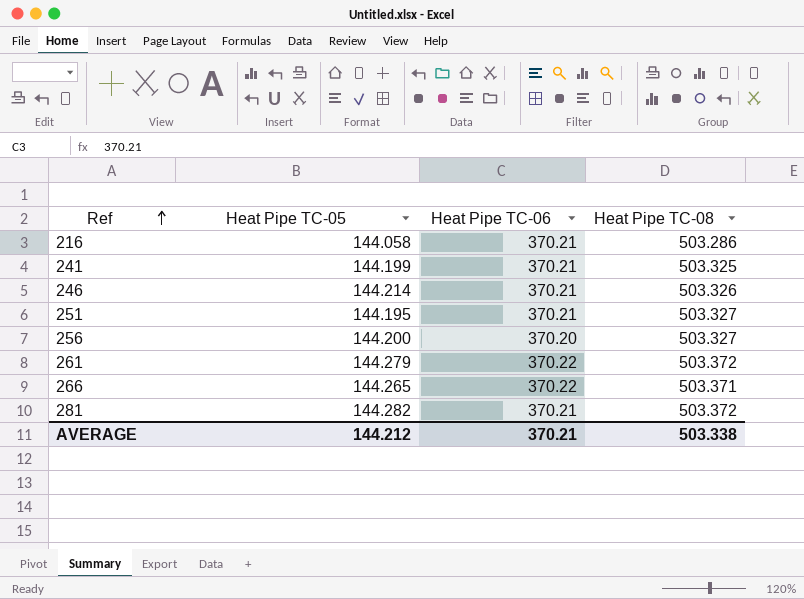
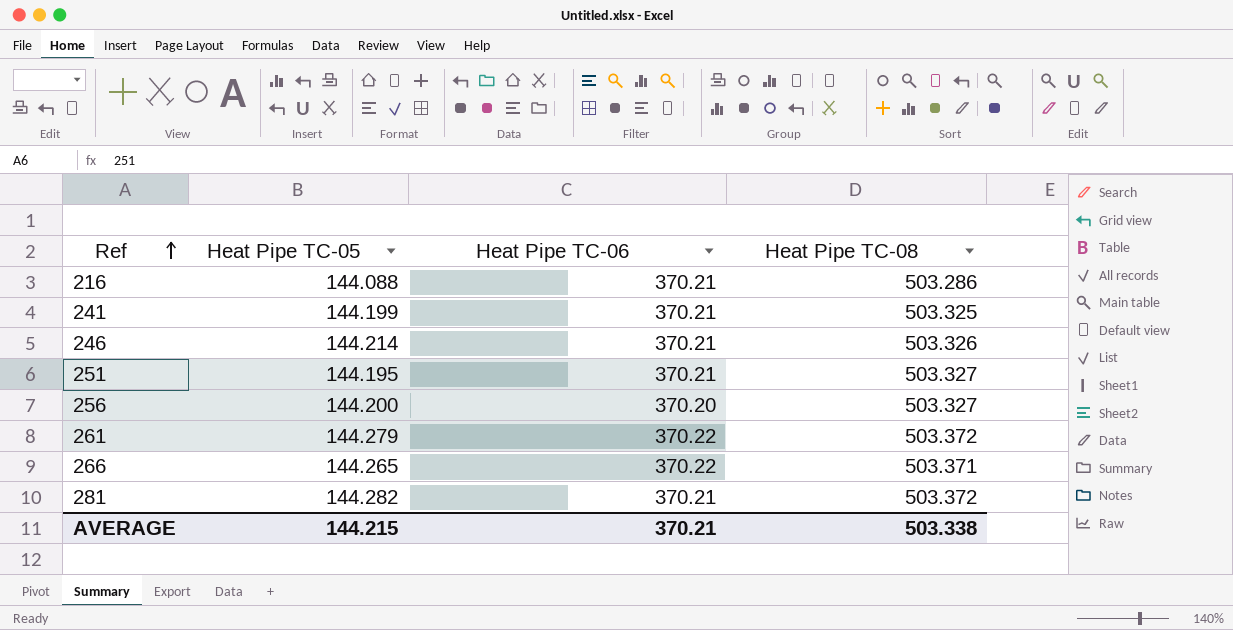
216 | Heat Pipe TC-05: 144.058 -> 144.088
AVERAGE | Heat Pipe TC-05: 144.212 -> 144.215

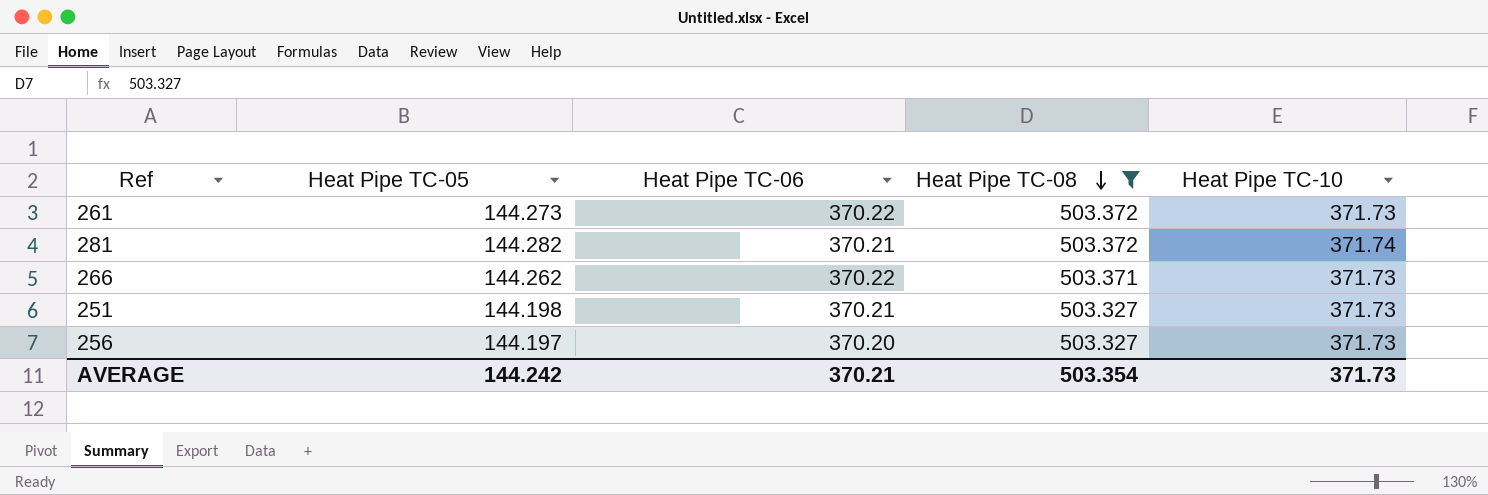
filter: none -> Heat Pipe TC-08 >= 503.327
row order: Ref ascending -> Heat Pipe TC-08 descending
column Heat Pipe TC-10 | position: none -> 5
261 | Heat Pipe TC-05: 144.279 -> 144.273
266 | Heat Pipe TC-05: 144.265 -> 144.262
251 | Heat Pipe TC-05: 144.195 -> 144.198
256 | Heat Pipe TC-05: 144.200 -> 144.197
AVERAGE | Heat Pipe TC-05: 144.215 -> 144.242
AVERAGE | Heat Pipe TC-08: 503.338 -> 503.354

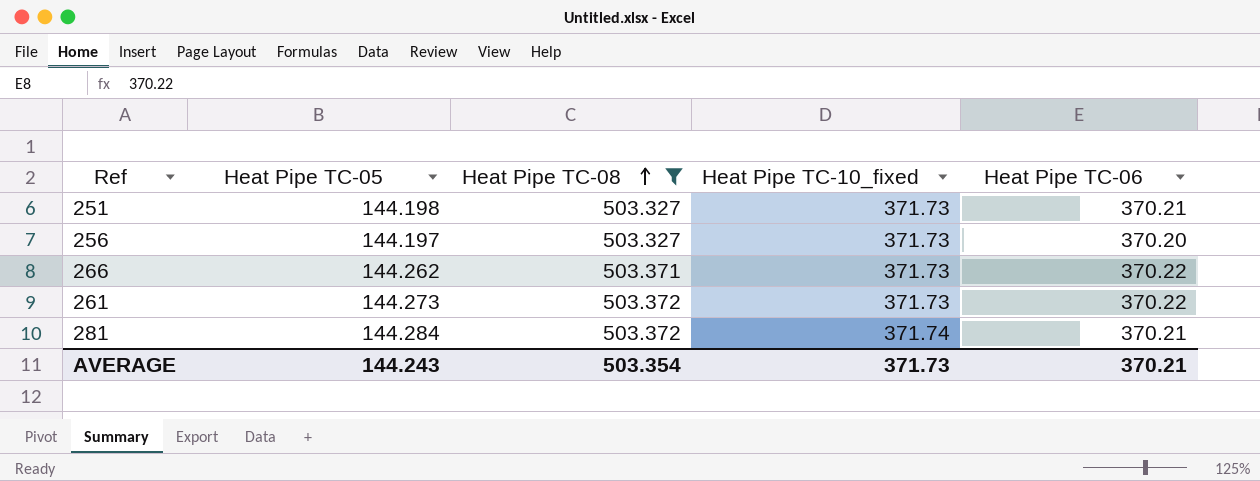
row order: Heat Pipe TC-08 descending -> Heat Pipe TC-08 ascending
column name: Heat Pipe TC-10 -> Heat Pipe TC-10_fixed
column Heat Pipe TC-06 | position: 3 -> 5
281 | Heat Pipe TC-05: 144.282 -> 144.284
AVERAGE | Heat Pipe TC-05: 144.242 -> 144.243

